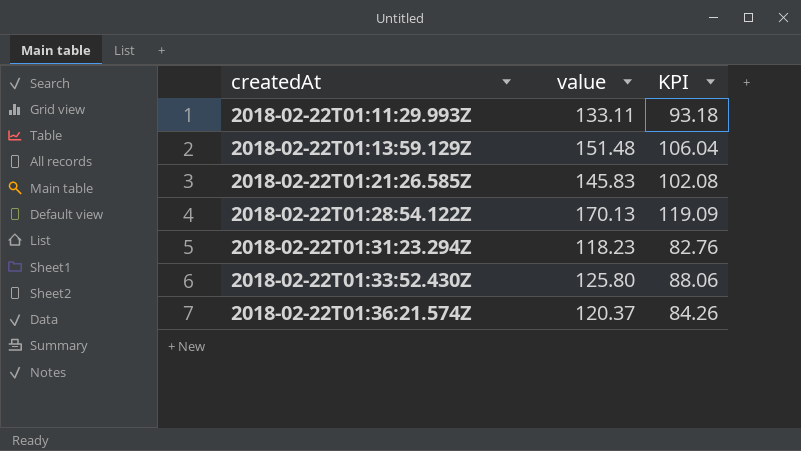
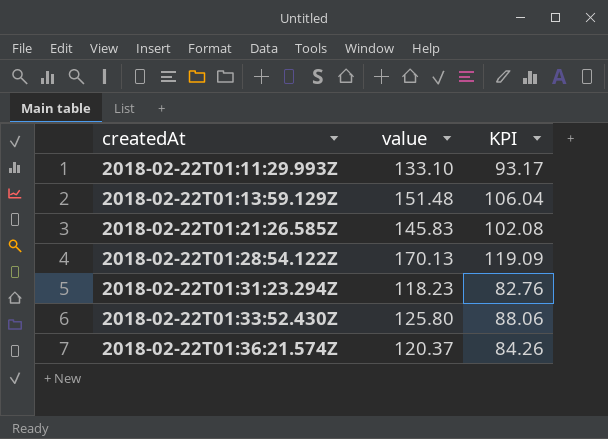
2018-02-22T01:11:29.993Z | value: 133.11 -> 133.10
2018-02-22T01:11:29.993Z | KPI: 93.18 -> 93.17

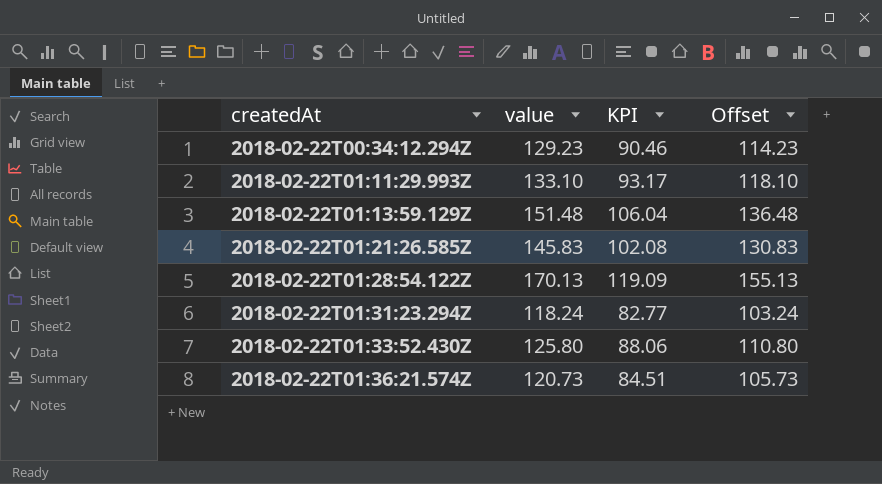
column Offset | formula: none -> [value] - 15
row 2018-02-22T00:34:12.294Z: none -> 129.23 | 90.46 | 114.23
2018-02-22T01:31:23.294Z | value: 118.23 -> 118.24
2018-02-22T01:31:23.294Z | KPI: 82.76 -> 82.77
2018-02-22T01:36:21.574Z | value: 120.37 -> 120.73
2018-02-22T01:36:21.574Z | KPI: 84.26 -> 84.51

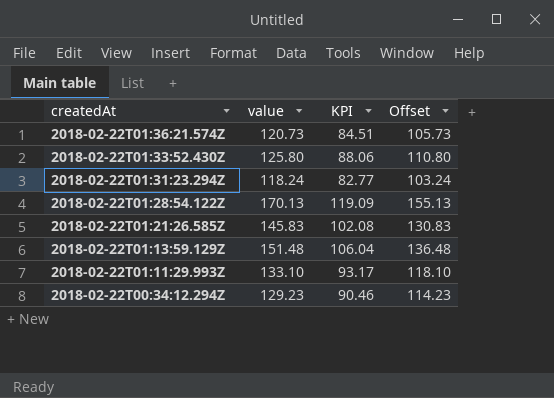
row order: createdAt ascending -> createdAt descending

